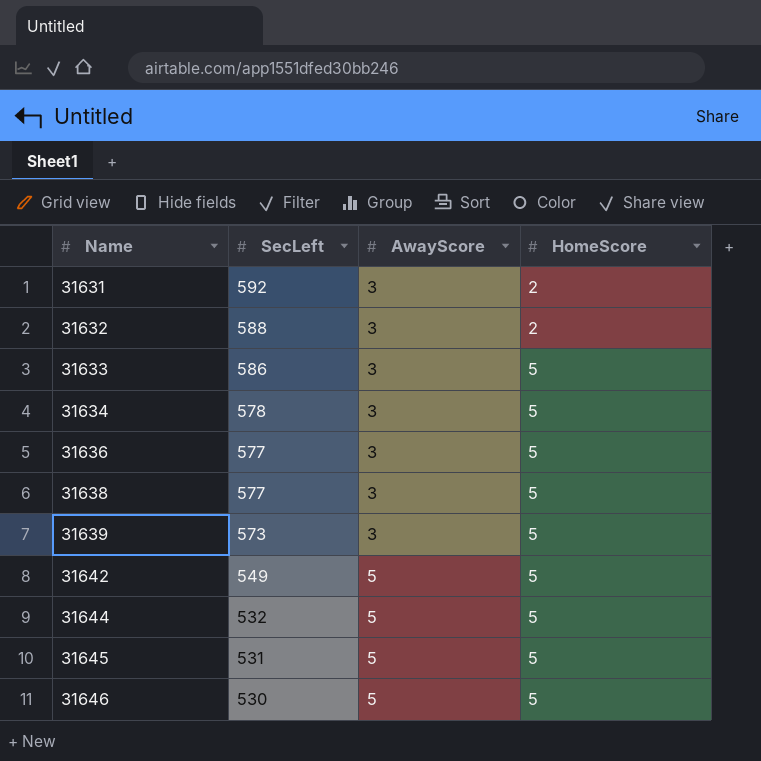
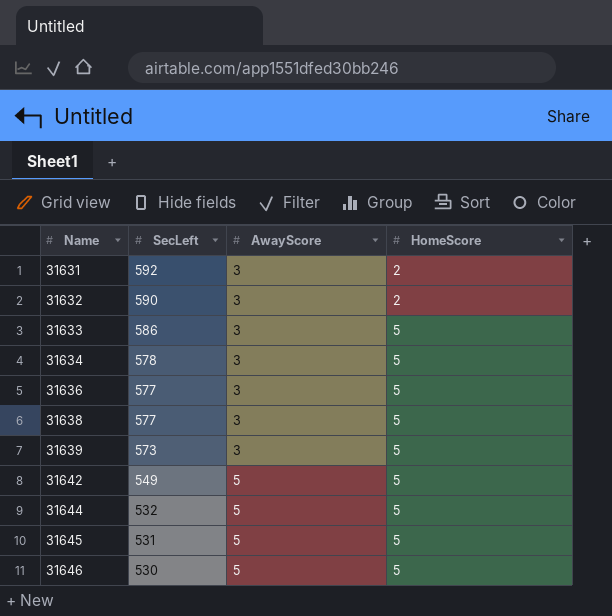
31632 | SecLeft: 588 -> 590

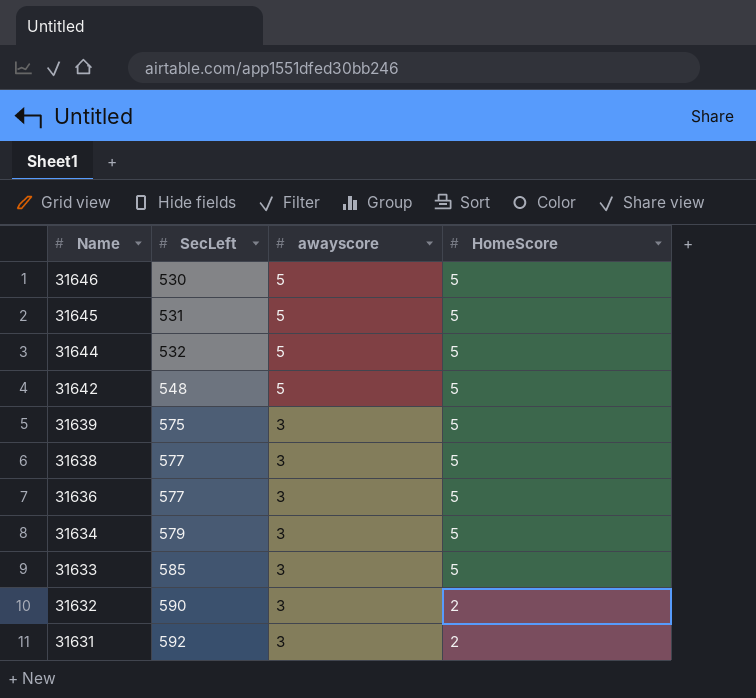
row order: Name ascending -> Name descending
column name: AwayScore -> awayscore
31642 | SecLeft: 549 -> 548
31639 | SecLeft: 573 -> 575
31634 | SecLeft: 578 -> 579
31633 | SecLeft: 586 -> 585

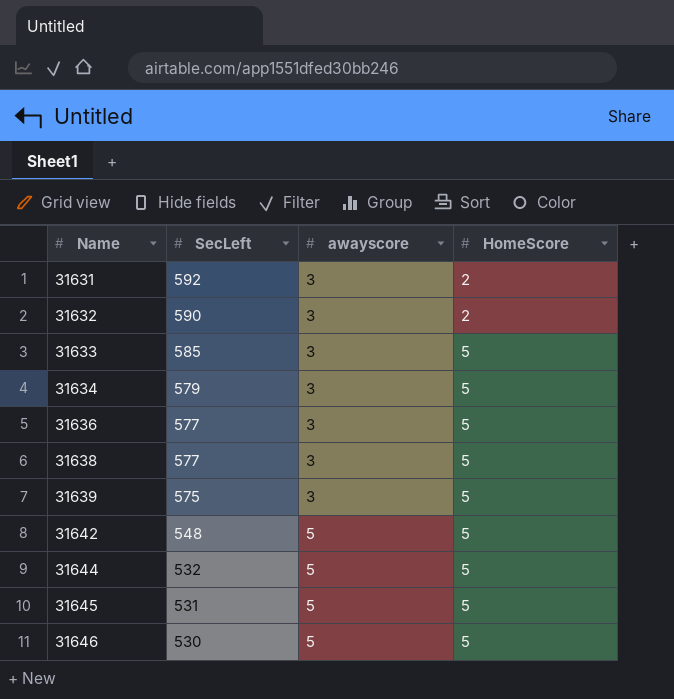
row order: Name descending -> Name ascending

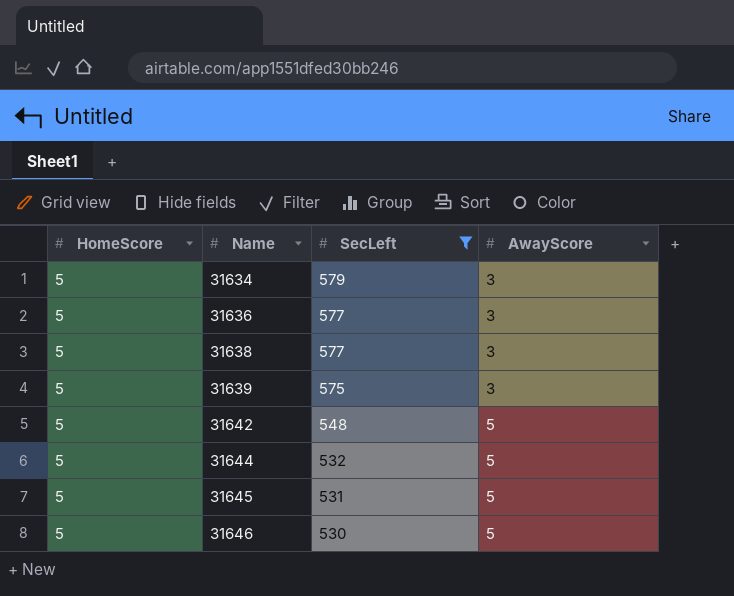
filter: none -> SecLeft <= 579
column HomeScore | position: 4 -> 1
column name: awayscore -> AwayScore

